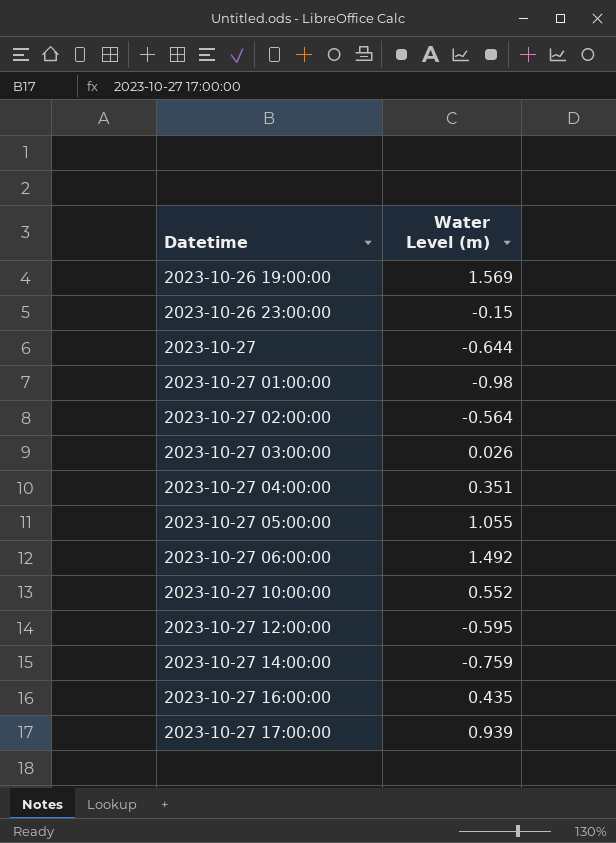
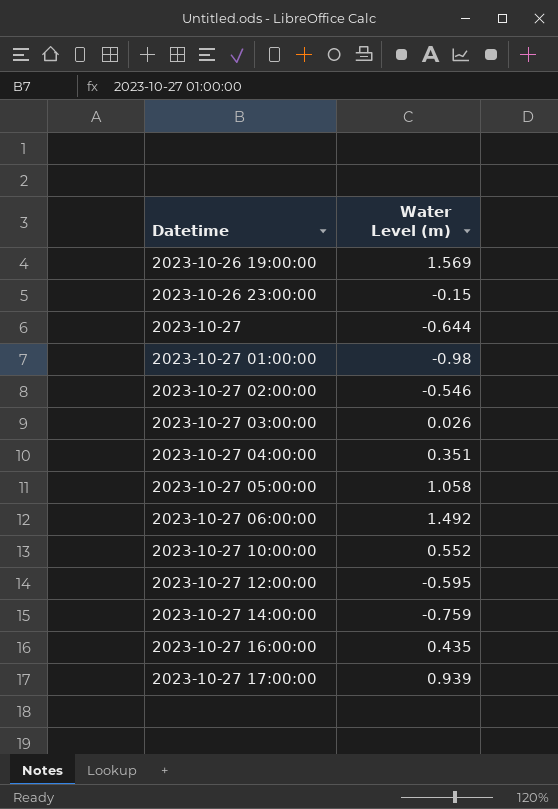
2023-10-27 02:00:00 | Water Level (m): -0.564 -> -0.546
2023-10-27 05:00:00 | Water Level (m): 1.055 -> 1.058

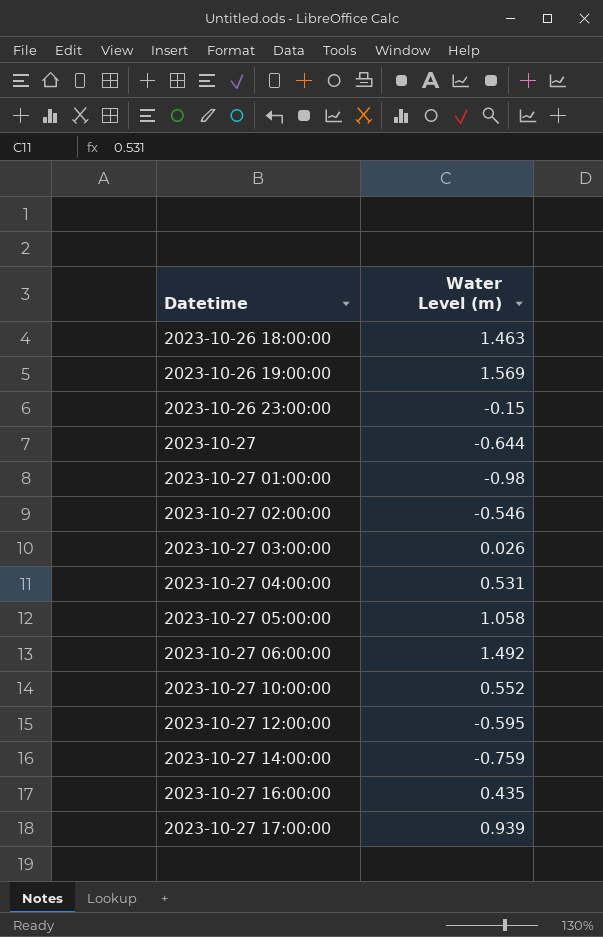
row 2023-10-26 18:00:00: none -> 1.463
2023-10-27 04:00:00 | Water Level (m): 0.351 -> 0.531

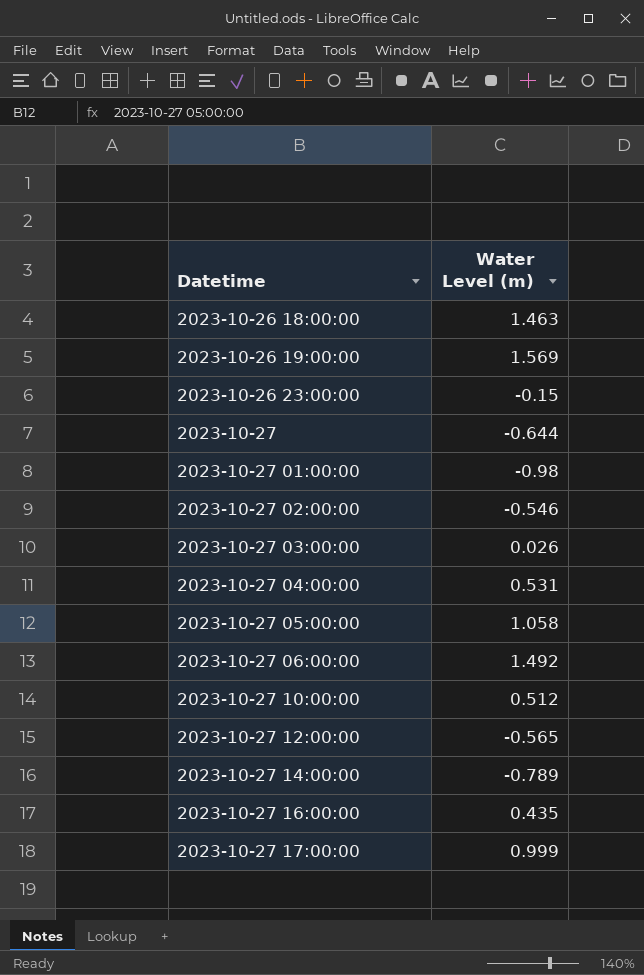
2023-10-27 10:00:00 | Water Level (m): 0.552 -> 0.512
2023-10-27 12:00:00 | Water Level (m): -0.595 -> -0.565
2023-10-27 14:00:00 | Water Level (m): -0.759 -> -0.789
2023-10-27 17:00:00 | Water Level (m): 0.939 -> 0.999

